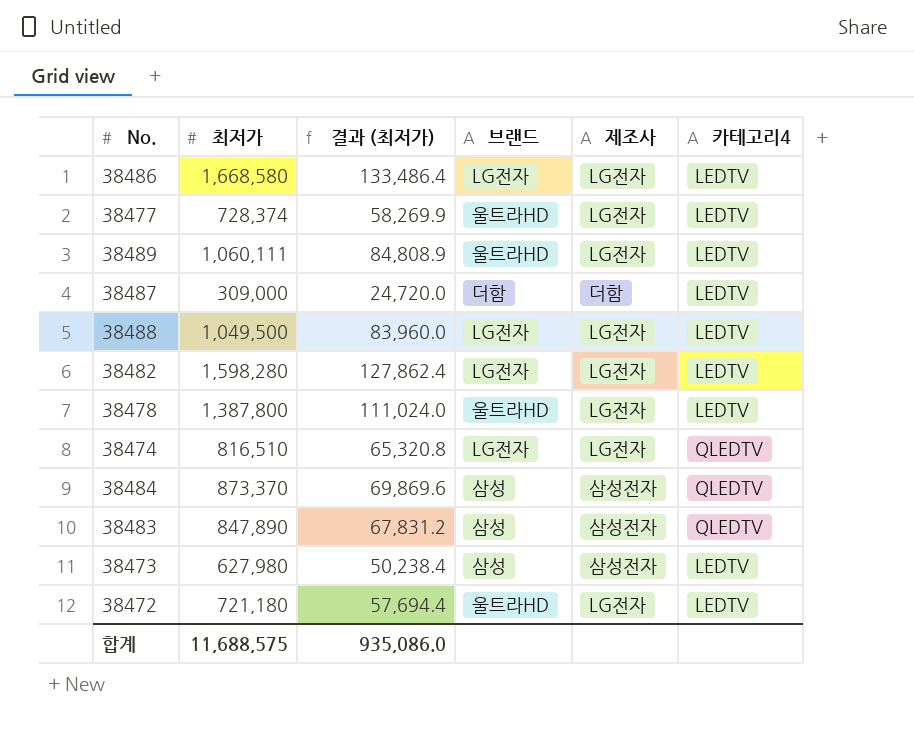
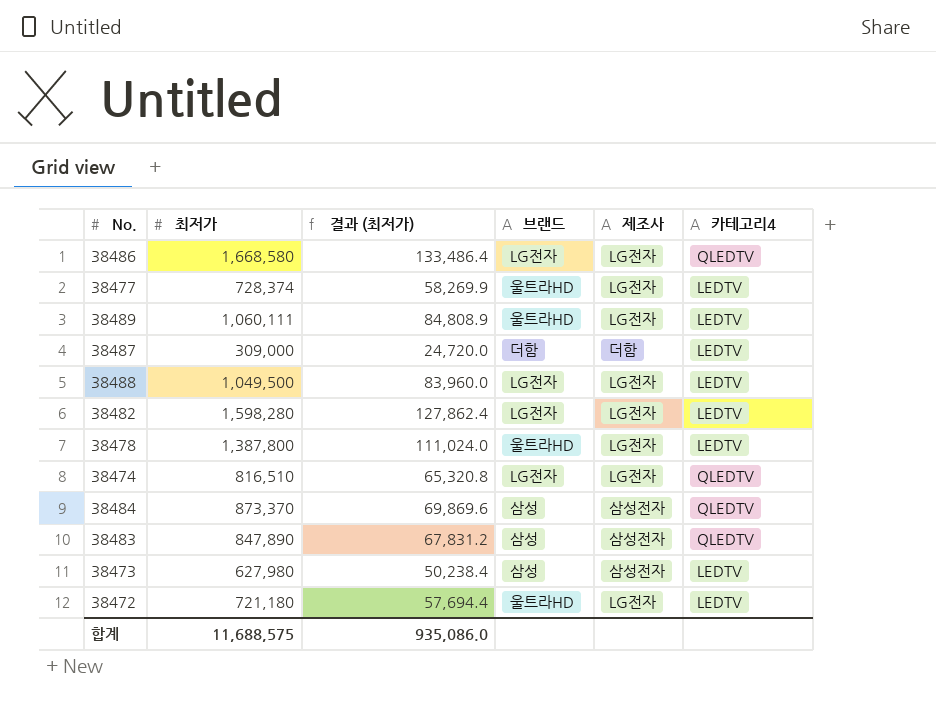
38486 | 카테고리4: LEDTV -> QLEDTV

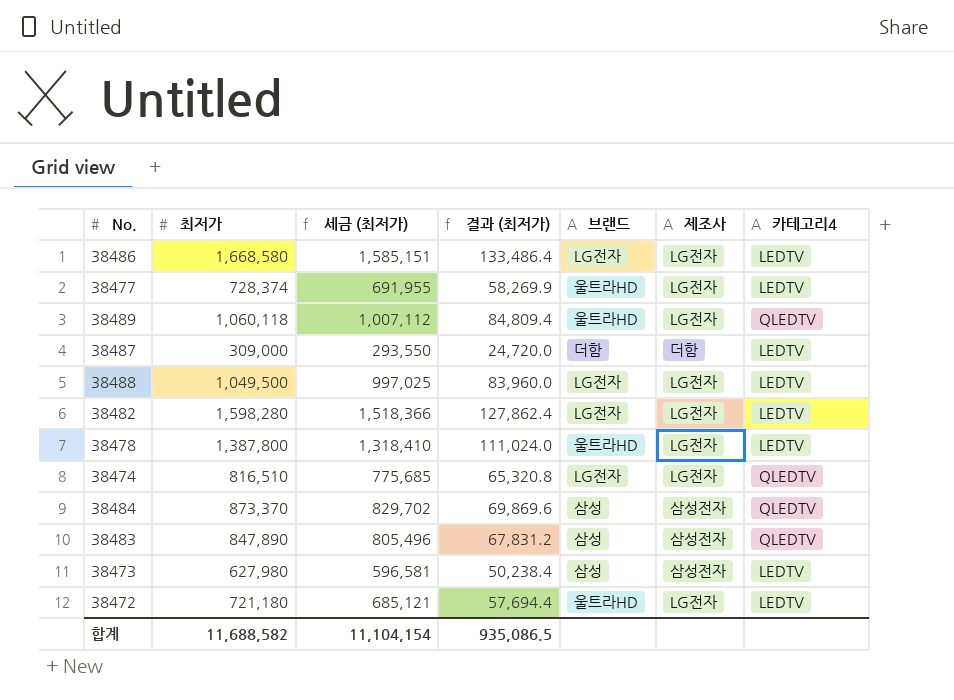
column 세금 (최저가) | formula: none -> [최저가] * 0.95
38486 | 카테고리4: QLEDTV -> LEDTV
38489 | 최저가: 1,060,111 -> 1,060,118
38489 | 결과 (최저가): 84,808.9 -> 84,809.4
38489 | 카테고리4: LEDTV -> QLEDTV
합계 | 최저가: 11,688,575 -> 11,688,582
합계 | 결과 (최저가): 935,086.0 -> 935,086.5

